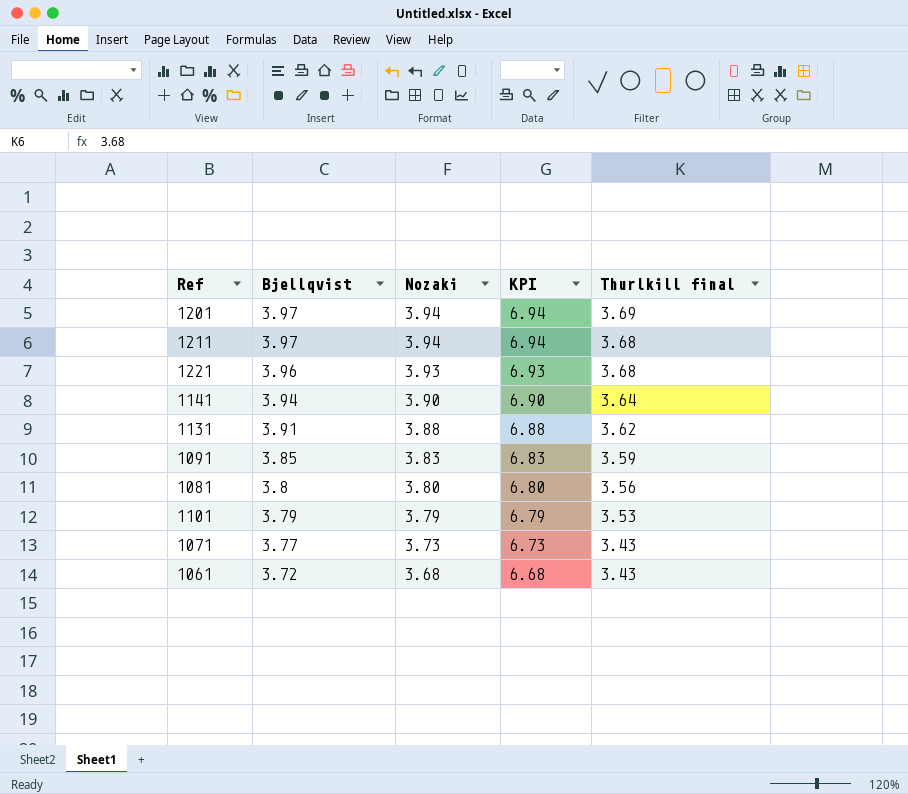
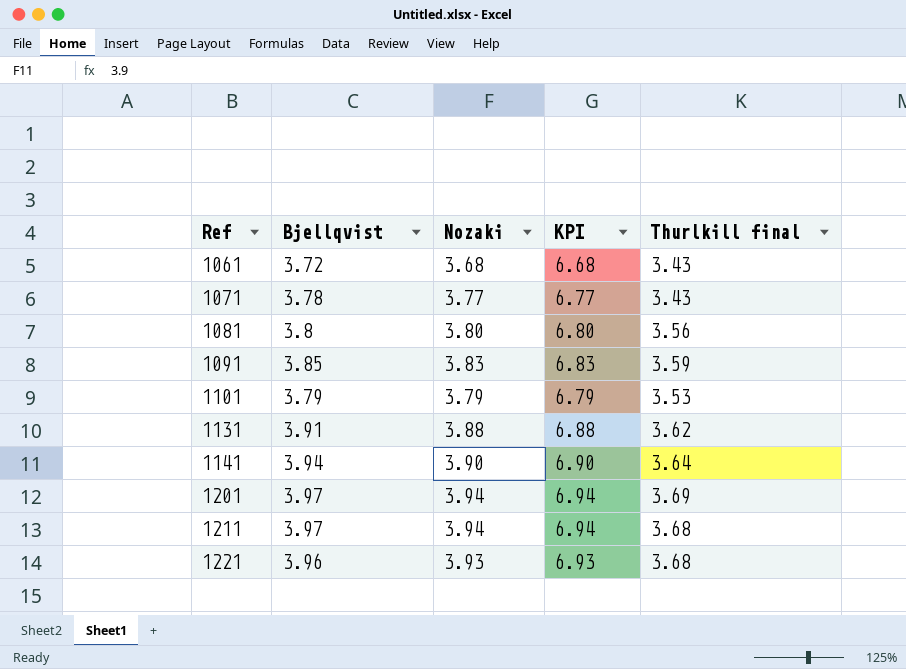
row order: Bjellqvist descending -> Ref ascending
1071 | Bjellqvist: 3.77 -> 3.78
1071 | Nozaki: 3.73 -> 3.77
1071 | KPI: 6.73 -> 6.77

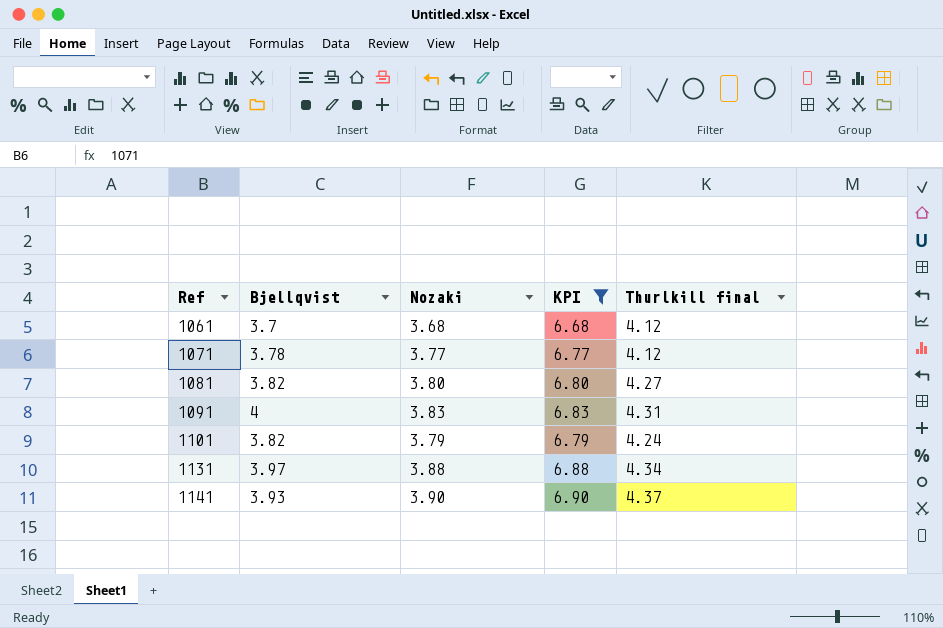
filter: none -> KPI <= 6.90
1061 | Bjellqvist: 3.72 -> 3.7
1061 | Thurlkill final: 3.43 -> 4.12
1071 | Thurlkill final: 3.43 -> 4.12
1081 | Bjellqvist: 3.8 -> 3.82
1081 | Thurlkill final: 3.56 -> 4.27
1091 | Bjellqvist: 3.85 -> 4
1091 | Thurlkill final: 3.59 -> 4.31
1101 | Bjellqvist: 3.79 -> 3.82
1101 | Thurlkill final: 3.53 -> 4.24
1131 | Bjellqvist: 3.91 -> 3.97
1131 | Thurlkill final: 3.62 -> 4.34
1141 | Bjellqvist: 3.94 -> 3.93
1141 | Thurlkill final: 3.64 -> 4.37

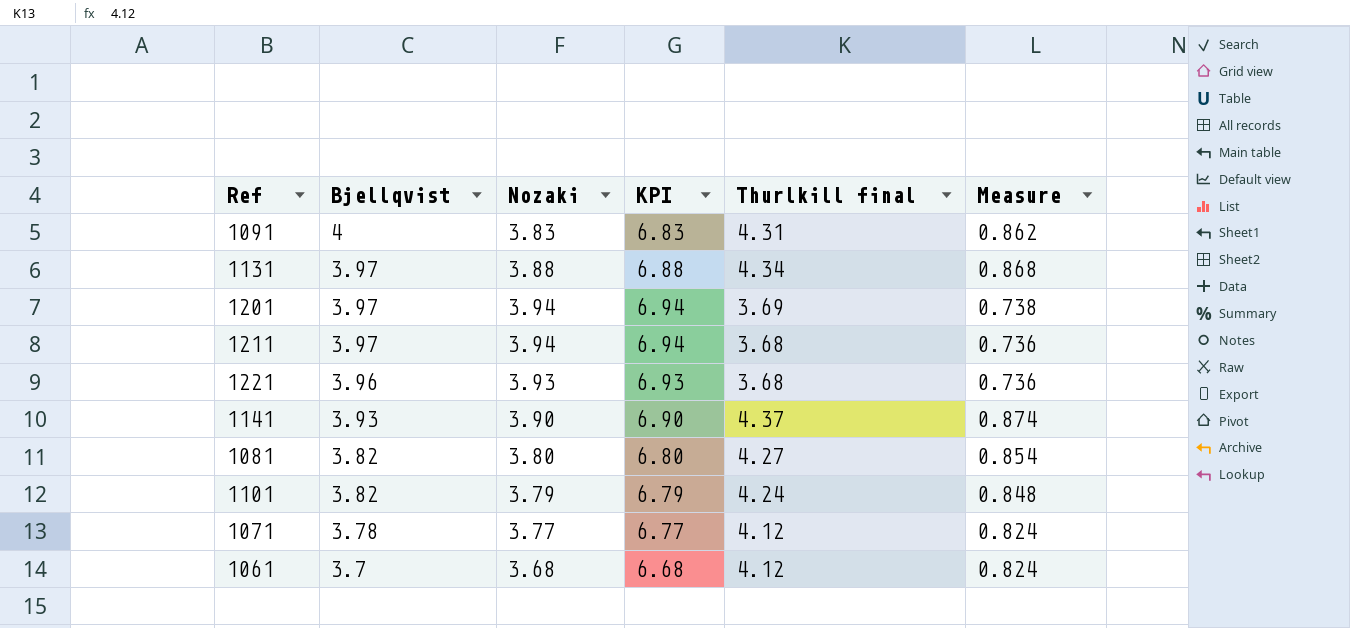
filter: KPI <= 6.90 -> none
row order: Ref ascending -> Bjellqvist descending
column Measure | formula: none -> [Thurlkill final] * 0.2

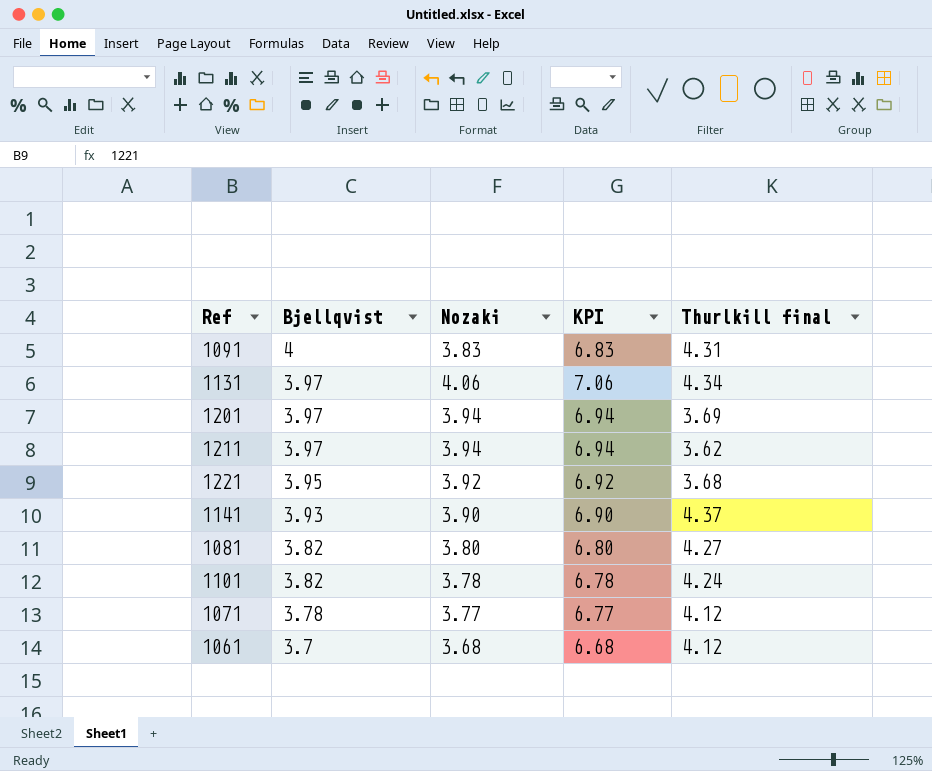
column Measure | formula: [Thurlkill final] * 0.2 -> none
1131 | Nozaki: 3.88 -> 4.06
1131 | KPI: 6.88 -> 7.06
1211 | Thurlkill final: 3.68 -> 3.62
1221 | Bjellqvist: 3.96 -> 3.95
1221 | Nozaki: 3.93 -> 3.92
1221 | KPI: 6.93 -> 6.92
1101 | Nozaki: 3.79 -> 3.78
1101 | KPI: 6.79 -> 6.78

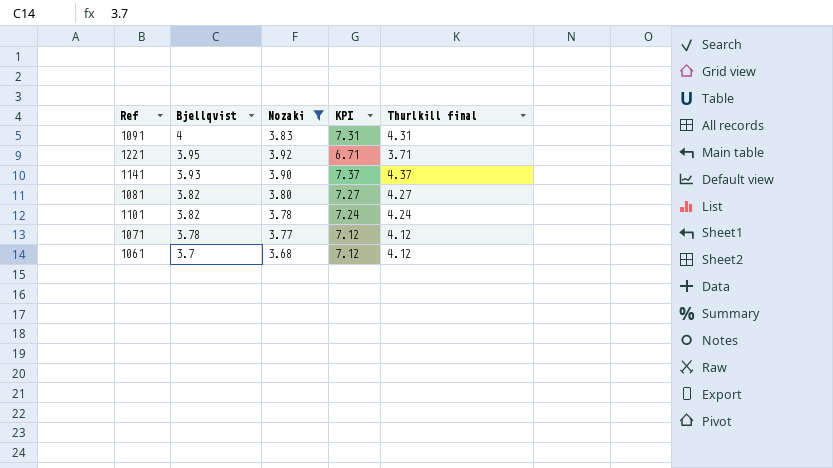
filter: none -> Nozaki <= 3.92
column KPI | formula: [Nozaki] + 3 -> [Thurlkill final] + 3
1221 | Thurlkill final: 3.68 -> 3.71

